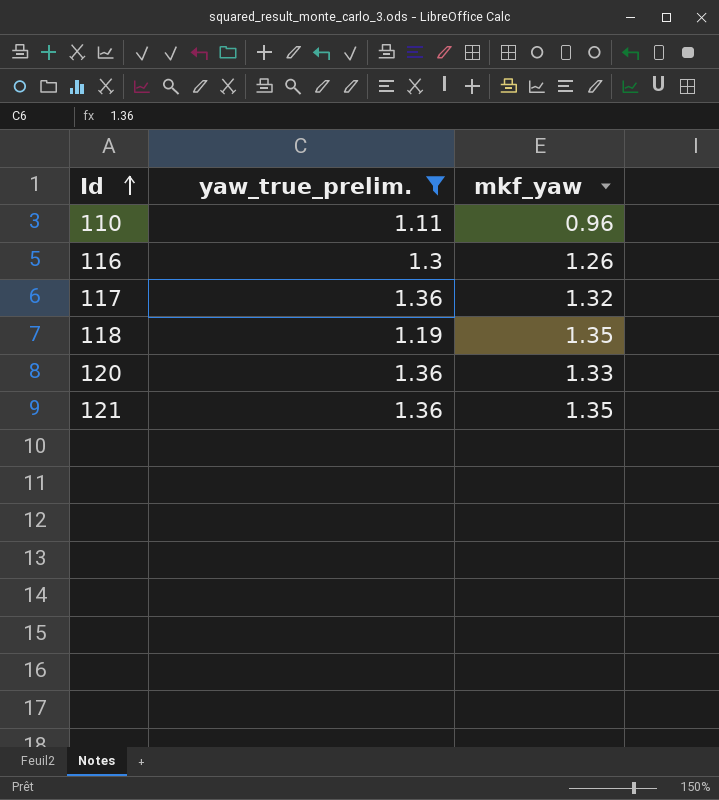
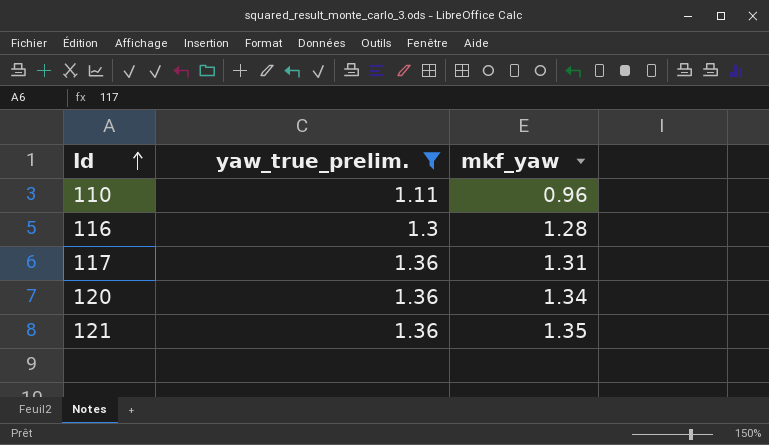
row 118: 1.19 | 1.35 -> none
116 | mkf_yaw: 1.26 -> 1.28
117 | mkf_yaw: 1.32 -> 1.31
120 | mkf_yaw: 1.33 -> 1.34

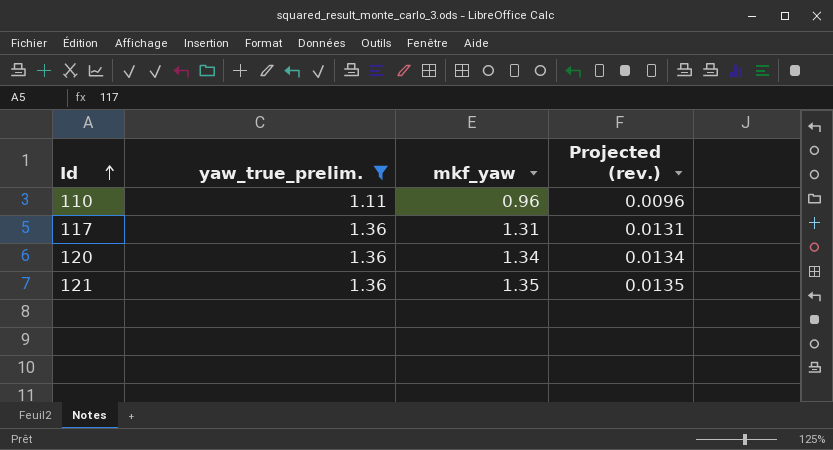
column Projected (rev.) | formula: none -> [mkf_yaw] * 0.01
row 116: 1.3 | 1.28 -> none

